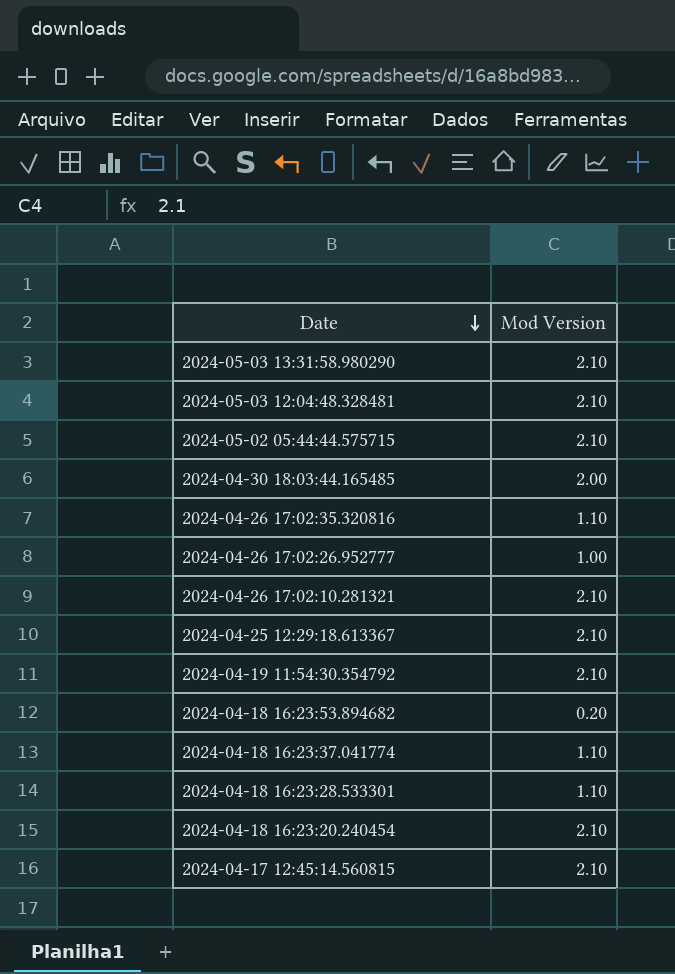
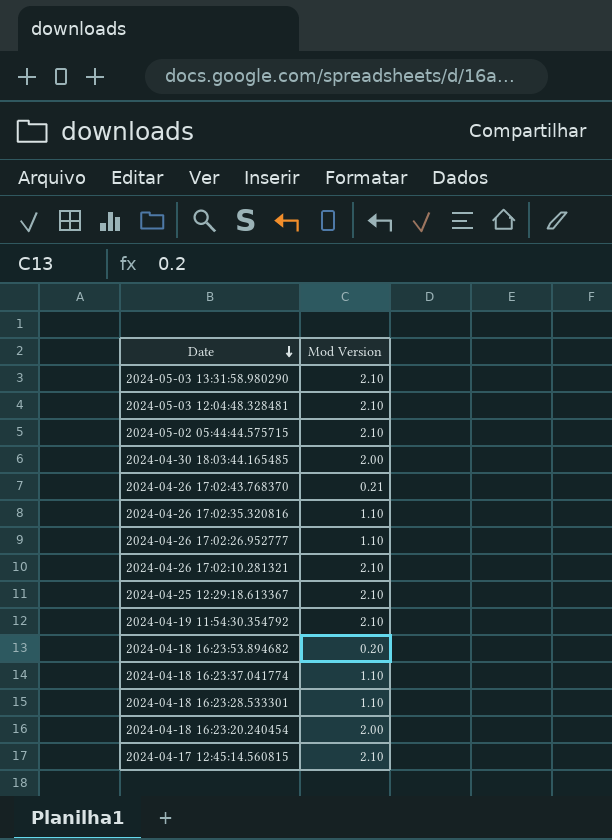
row 2024-04-26 17:02:43.768370: none -> 0.21
2024-04-26 17:02:26.952777 | Mod Version: 1.00 -> 1.10
2024-04-18 16:23:20.240454 | Mod Version: 2.10 -> 2.00

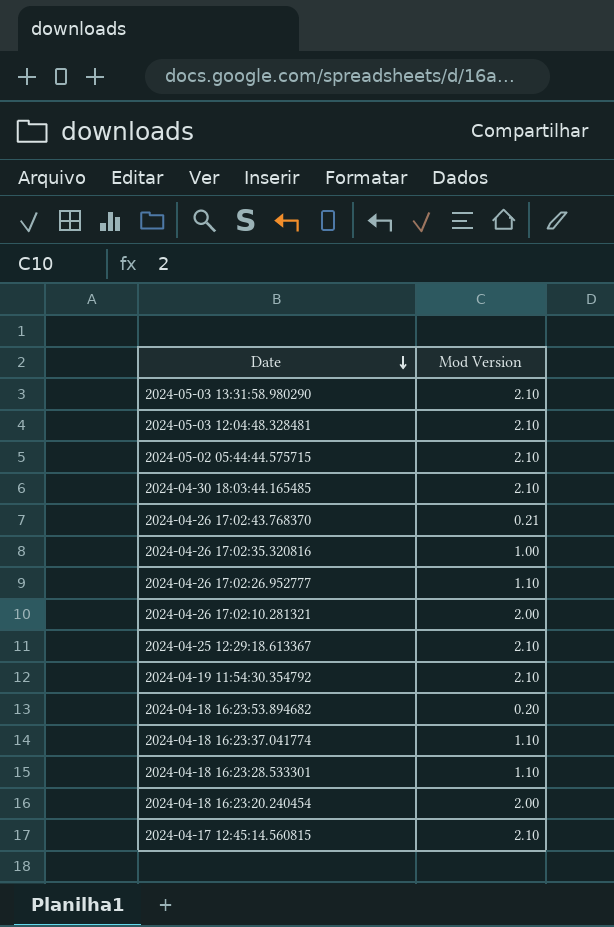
2024-04-30 18:03:44.165485 | Mod Version: 2.00 -> 2.10
2024-04-26 17:02:35.320816 | Mod Version: 1.10 -> 1.00
2024-04-26 17:02:10.281321 | Mod Version: 2.10 -> 2.00

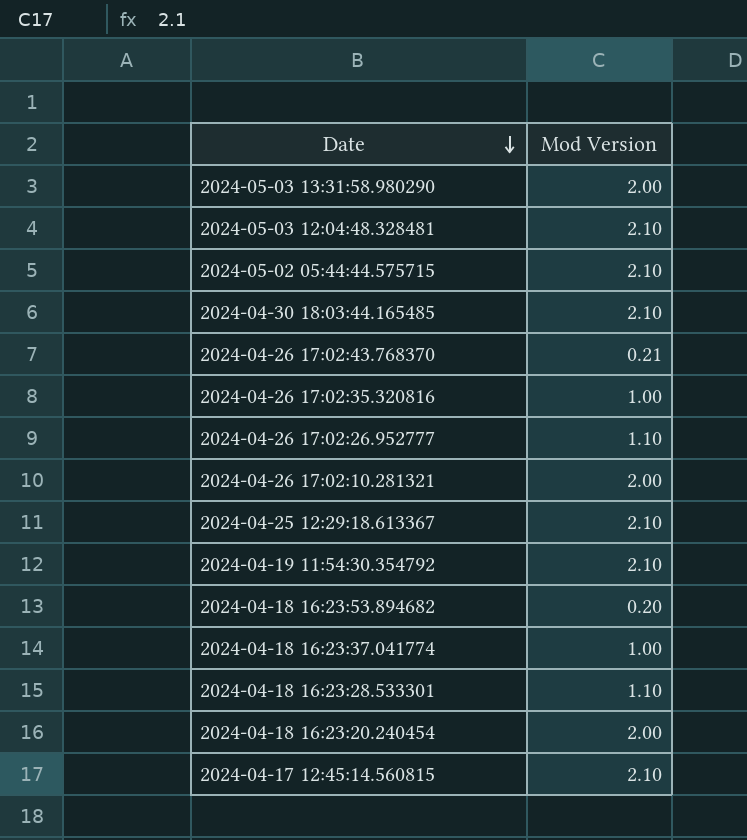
2024-05-03 13:31:58.980290 | Mod Version: 2.10 -> 2.00
2024-04-18 16:23:37.041774 | Mod Version: 1.10 -> 1.00

